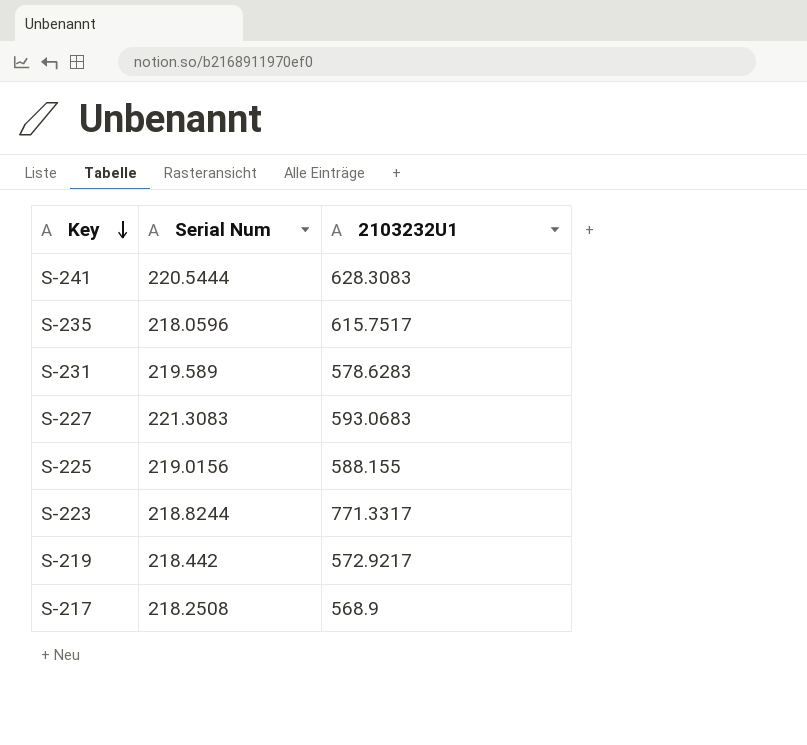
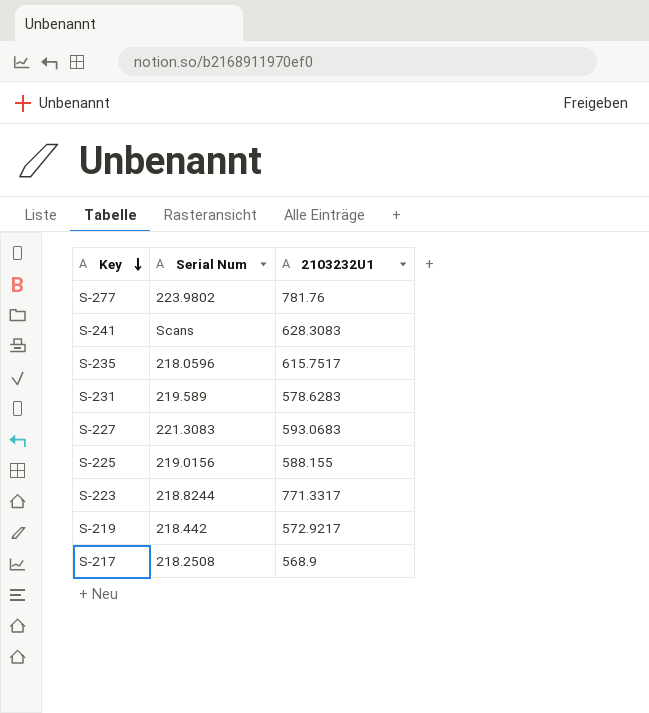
row S-277: none -> 223.9802 | 781.76
S-241 | Serial Num: 220.5444 -> Scans

